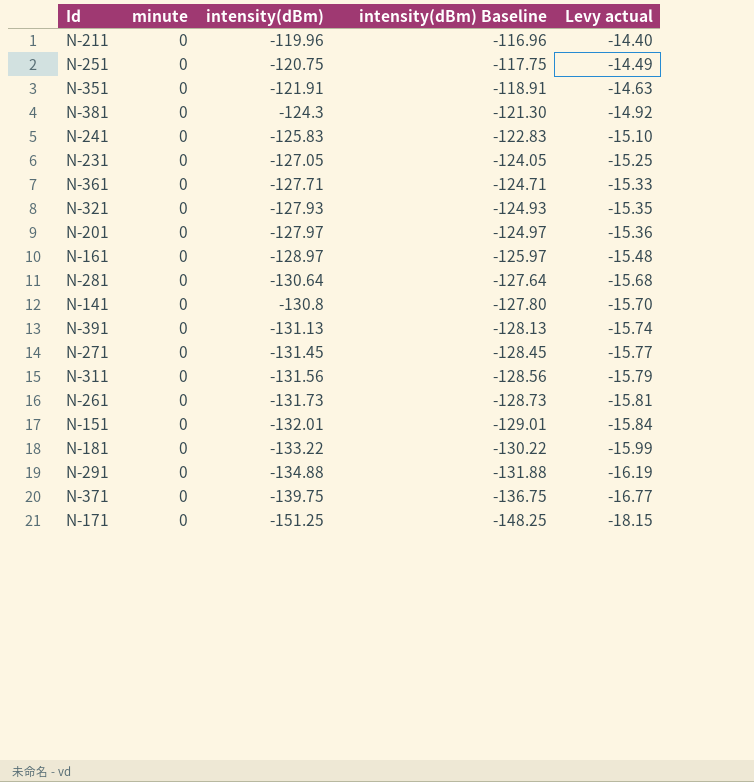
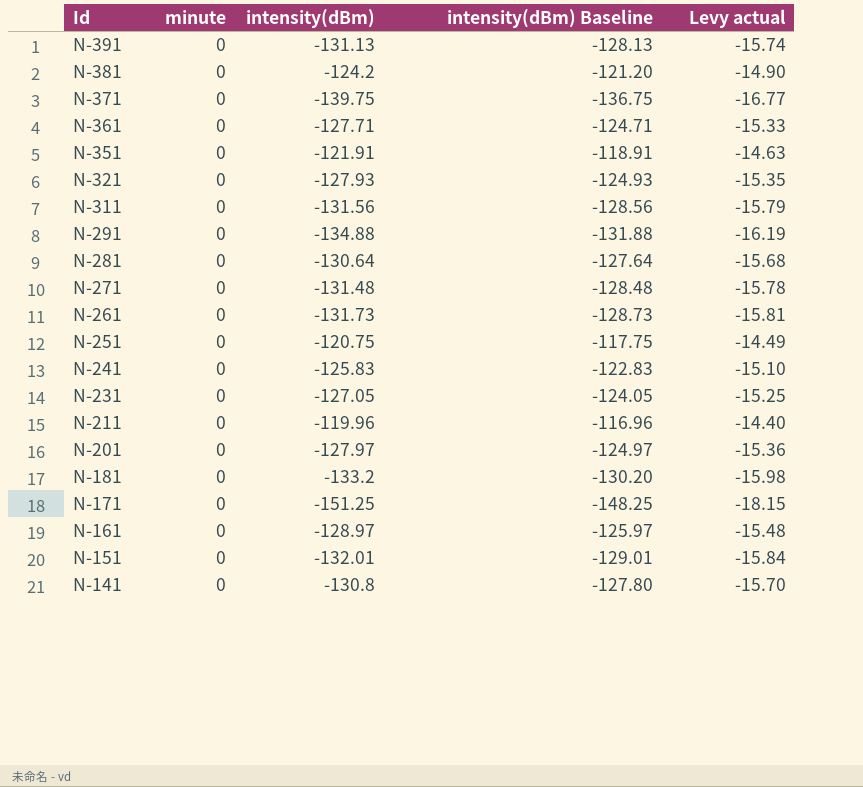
row order: intensity(dBm) descending -> Id descending
N-381 | intensity(dBm): -124.3 -> -124.2
N-381 | intensity(dBm) Baseline: -121.30 -> -121.20
N-381 | Levy actual: -14.92 -> -14.90
N-271 | intensity(dBm): -131.45 -> -131.48
N-271 | intensity(dBm) Baseline: -128.45 -> -128.48
N-271 | Levy actual: -15.77 -> -15.78
N-181 | intensity(dBm): -133.22 -> -133.2
N-181 | intensity(dBm) Baseline: -130.22 -> -130.20
N-181 | Levy actual: -15.99 -> -15.98

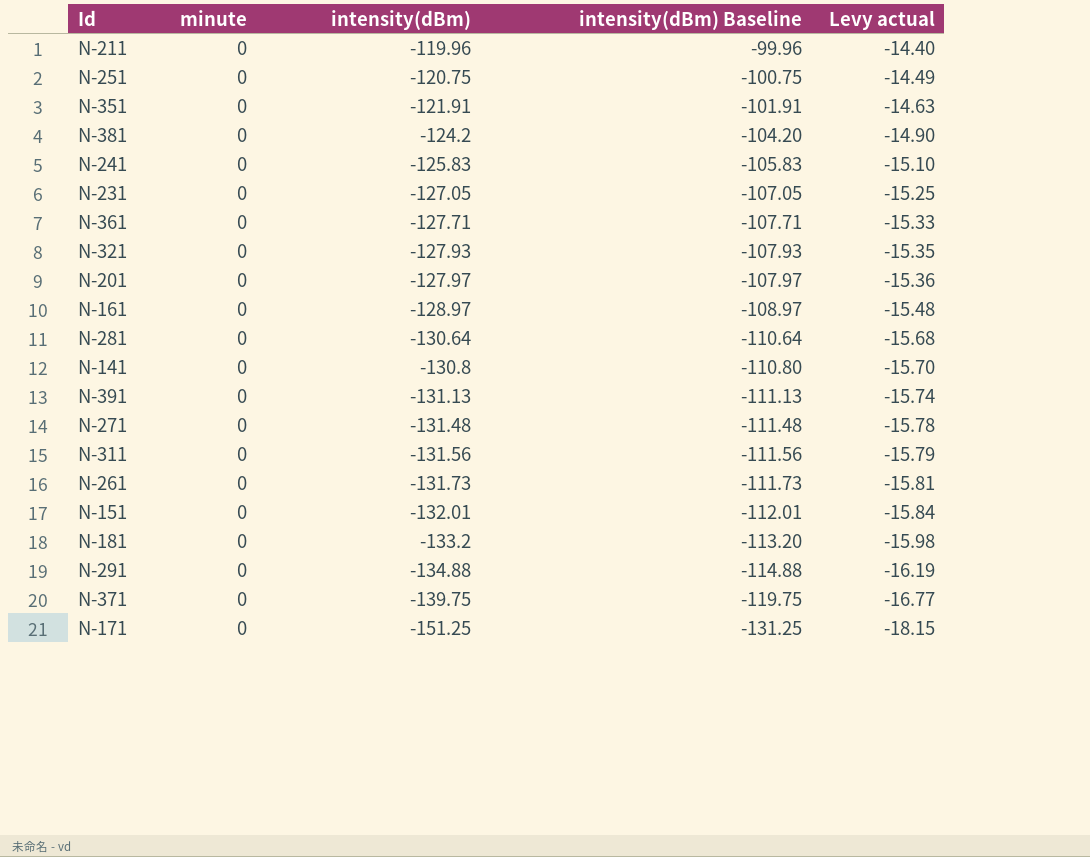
row order: Id descending -> intensity(dBm) descending
column intensity(dBm) Baseline | formula: [intensity(dBm)] + 3 -> [intensity(dBm)] + 20

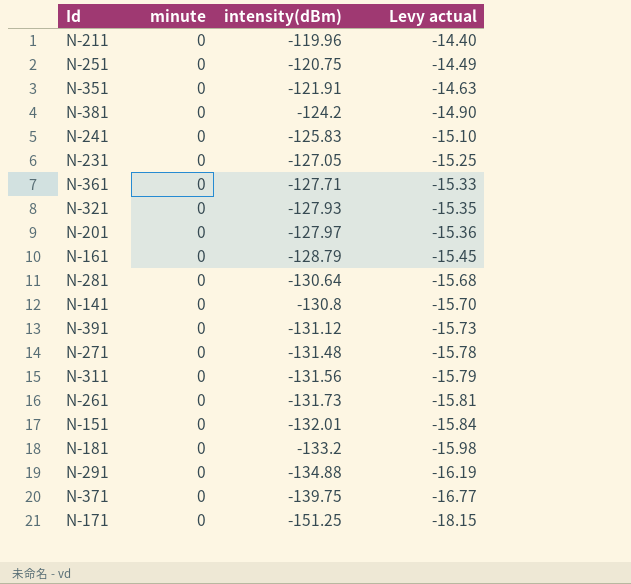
column intensity(dBm) Baseline | formula: [intensity(dBm)] + 20 -> none
N-161 | intensity(dBm): -128.97 -> -128.79
N-161 | Levy actual: -15.48 -> -15.45
N-391 | intensity(dBm): -131.13 -> -131.12
N-391 | Levy actual: -15.74 -> -15.73

